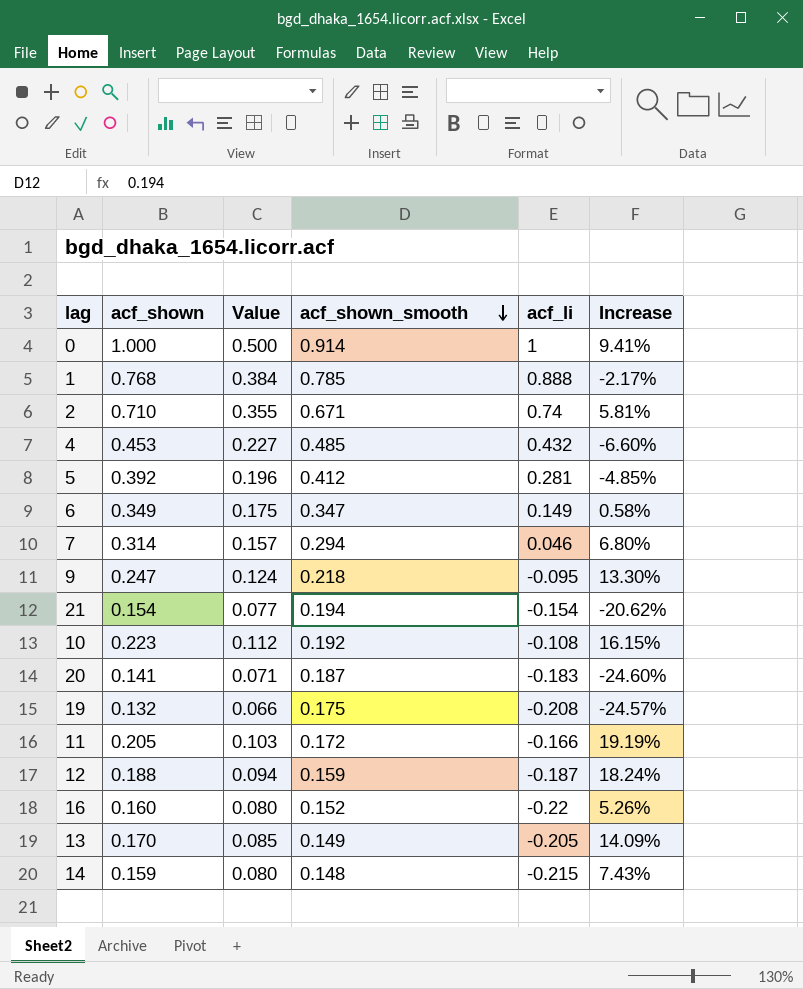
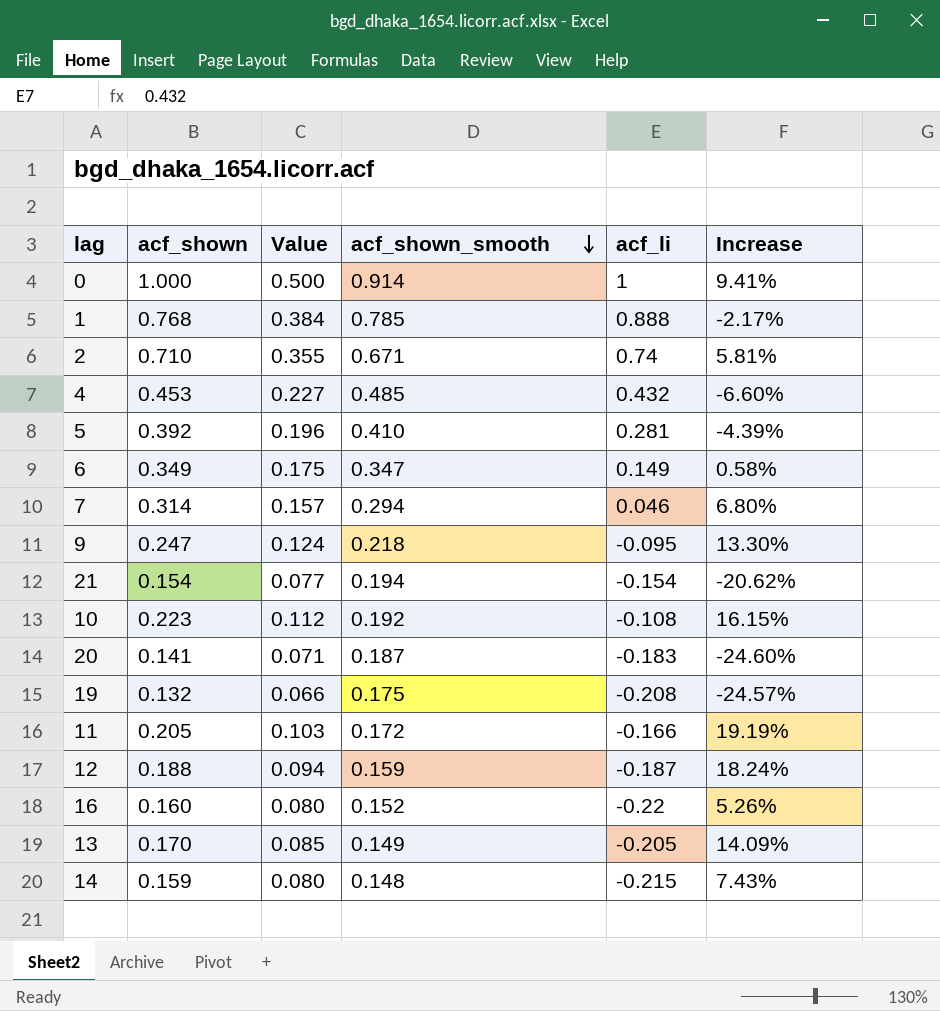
5 | acf_shown_smooth: 0.412 -> 0.410
5 | Increase: -4.85% -> -4.39%

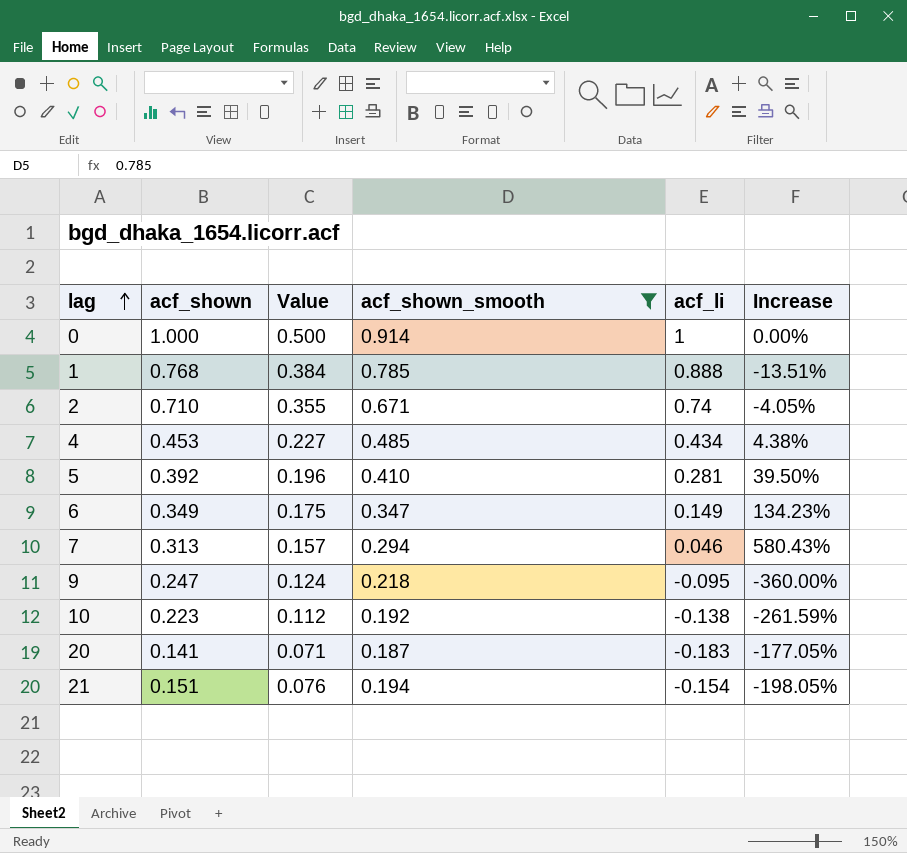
filter: none -> acf_shown_smooth >= 0.187
row order: acf_shown_smooth descending -> lag ascending
column Increase | formula: ([acf_shown] - [acf_shown_smooth]) / [acf_shown_smooth] -> ([acf_shown] - [acf_li]) / [acf_li]
4 | acf_li: 0.432 -> 0.434
7 | acf_shown: 0.314 -> 0.313
10 | acf_li: -0.108 -> -0.138
21 | acf_shown: 0.154 -> 0.151
21 | Value: 0.077 -> 0.076

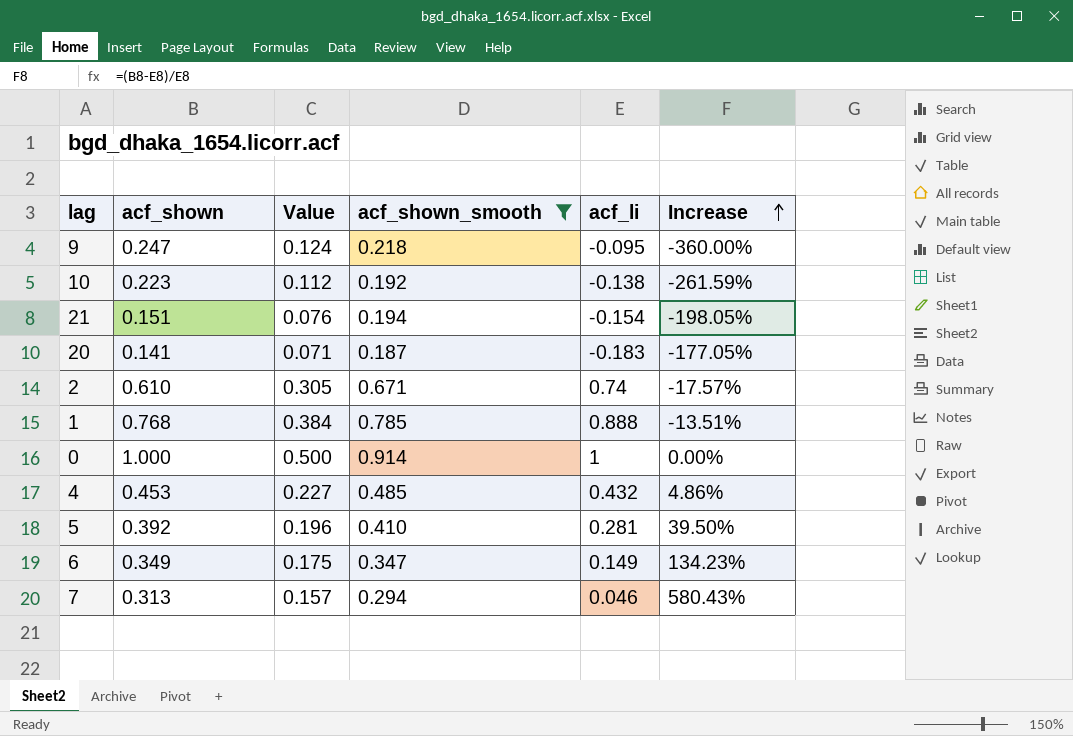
row order: lag ascending -> Increase ascending
2 | acf_shown: 0.710 -> 0.610
2 | Value: 0.355 -> 0.305
2 | Increase: -4.05% -> -17.57%
4 | acf_li: 0.434 -> 0.432
4 | Increase: 4.38% -> 4.86%

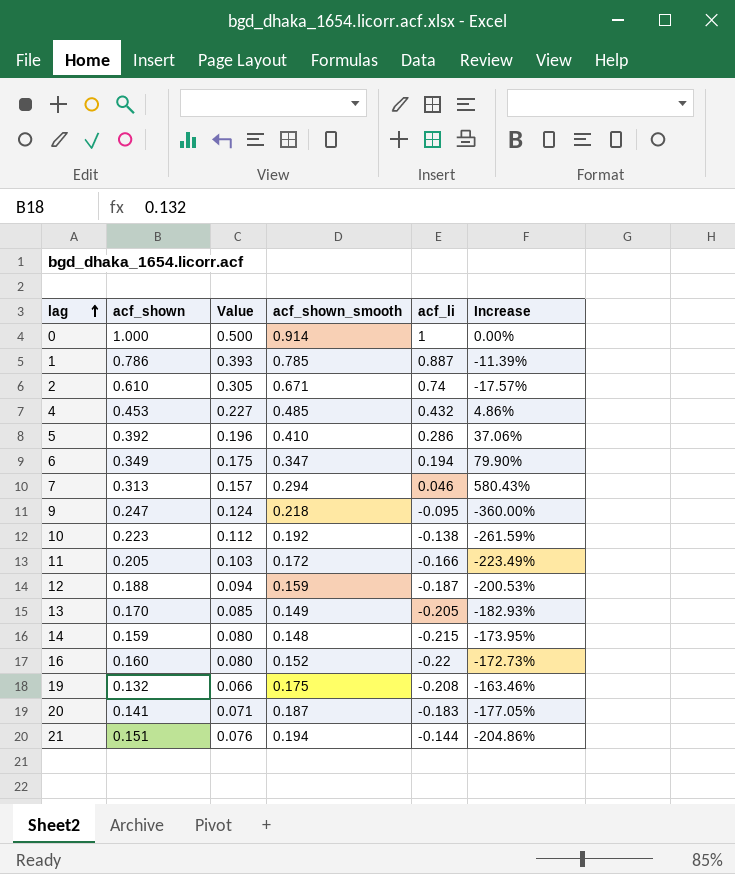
filter: acf_shown_smooth >= 0.187 -> none
row order: Increase ascending -> lag ascending
1 | acf_shown: 0.768 -> 0.786
1 | Value: 0.384 -> 0.393
1 | acf_li: 0.888 -> 0.887
1 | Increase: -13.51% -> -11.39%
5 | acf_li: 0.281 -> 0.286
5 | Increase: 39.50% -> 37.06%
6 | acf_li: 0.149 -> 0.194
6 | Increase: 134.23% -> 79.90%
21 | acf_li: -0.154 -> -0.144
21 | Increase: -198.05% -> -204.86%

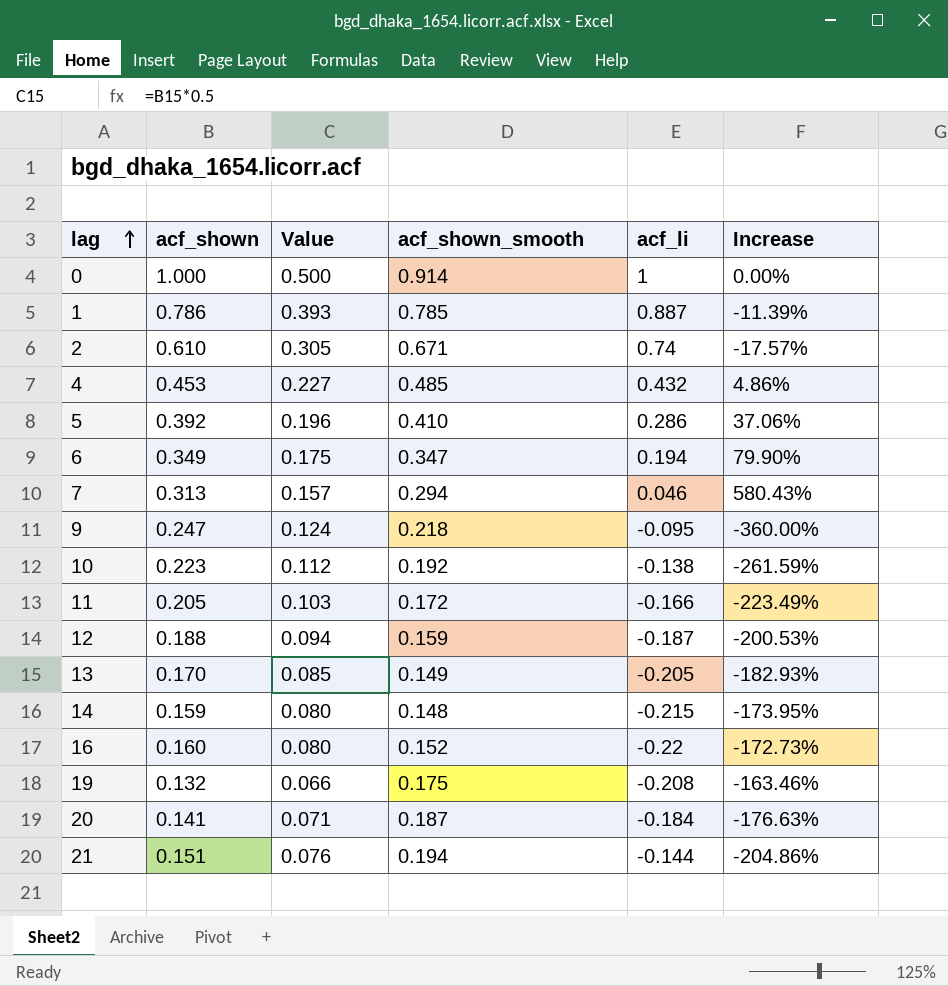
20 | acf_li: -0.183 -> -0.184
20 | Increase: -177.05% -> -176.63%

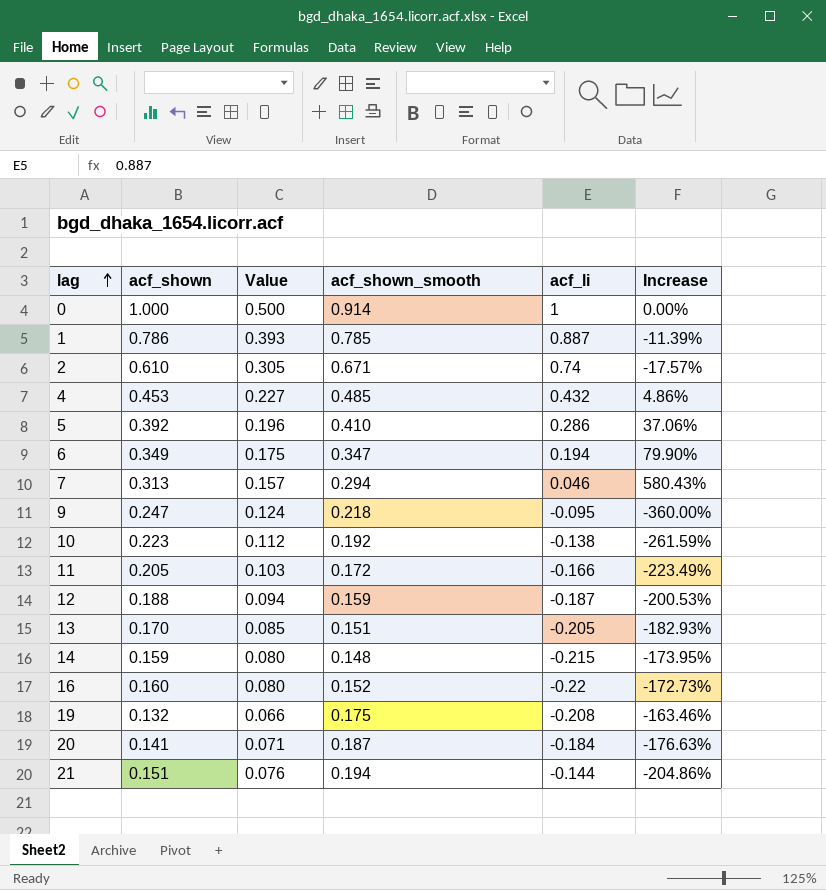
13 | acf_shown_smooth: 0.149 -> 0.151

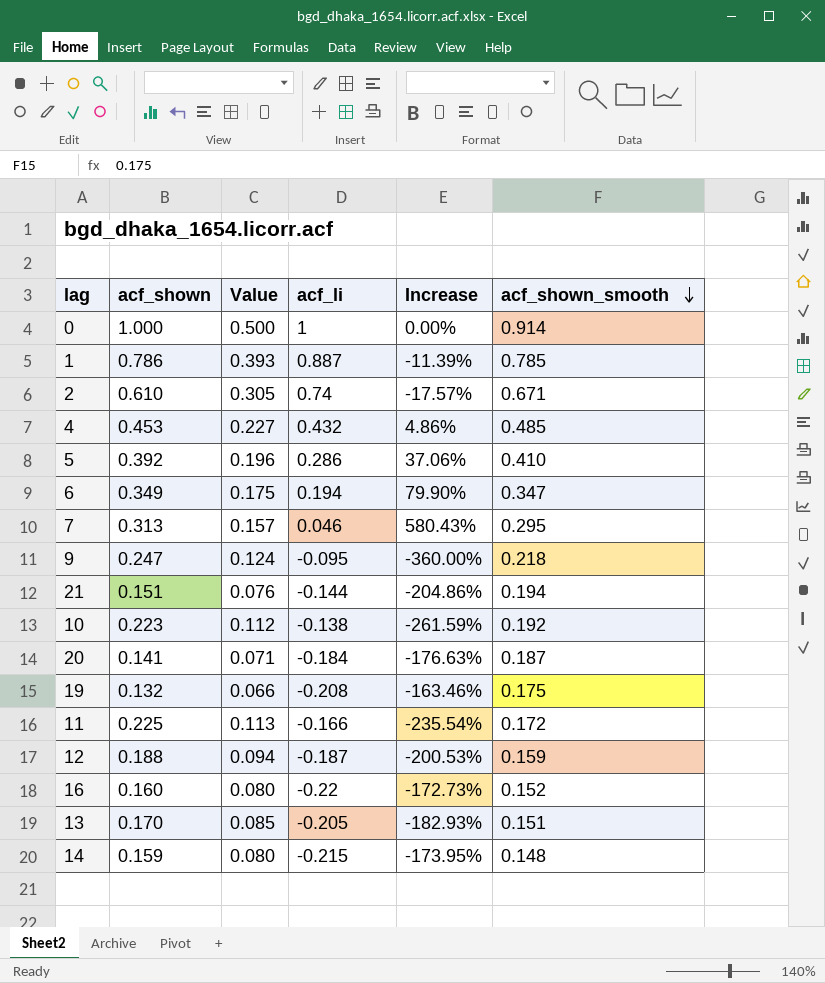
row order: lag ascending -> acf_shown_smooth descending
column acf_shown_smooth | position: 4 -> 6
7 | acf_shown_smooth: 0.294 -> 0.295
11 | acf_shown: 0.205 -> 0.225
11 | Value: 0.103 -> 0.113
11 | Increase: -223.49% -> -235.54%

